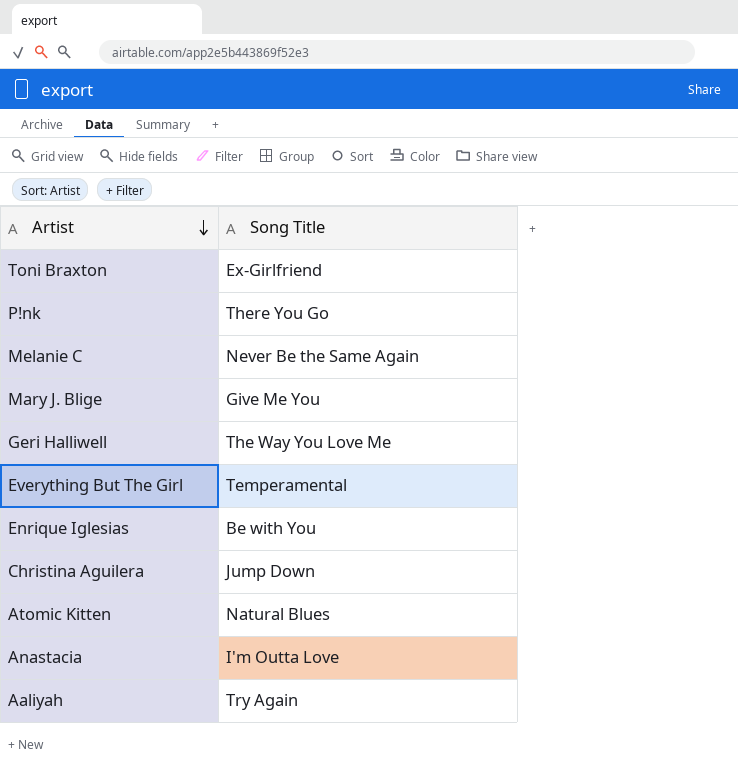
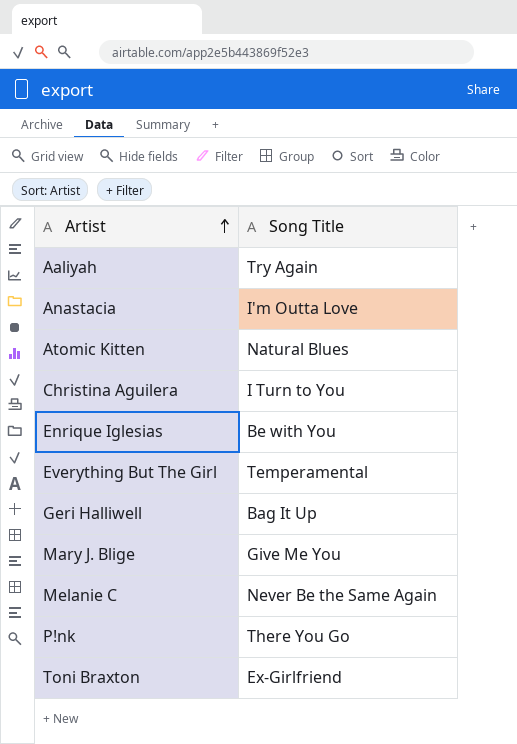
row order: Artist descending -> Artist ascending
Christina Aguilera | Song Title: Jump Down -> I Turn to You
Geri Halliwell | Song Title: The Way You Love Me -> Bag It Up

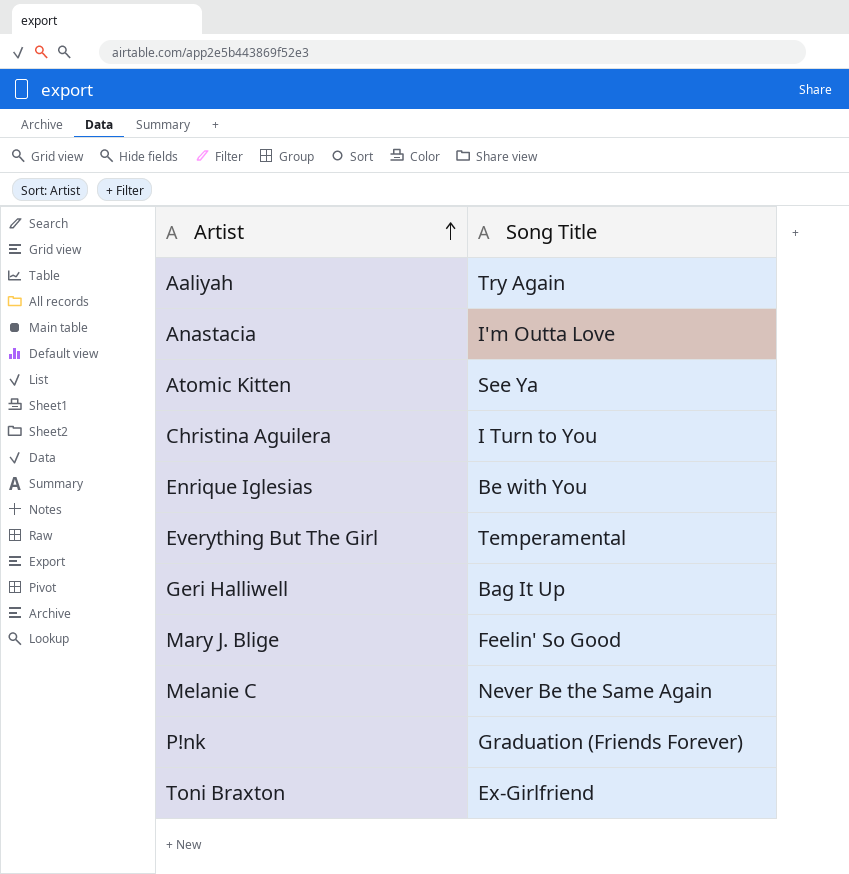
Atomic Kitten | Song Title: Natural Blues -> See Ya
Mary J. Blige | Song Title: Give Me You -> Feelin' So Good
P!nk | Song Title: There You Go -> Graduation (Friends Forever)

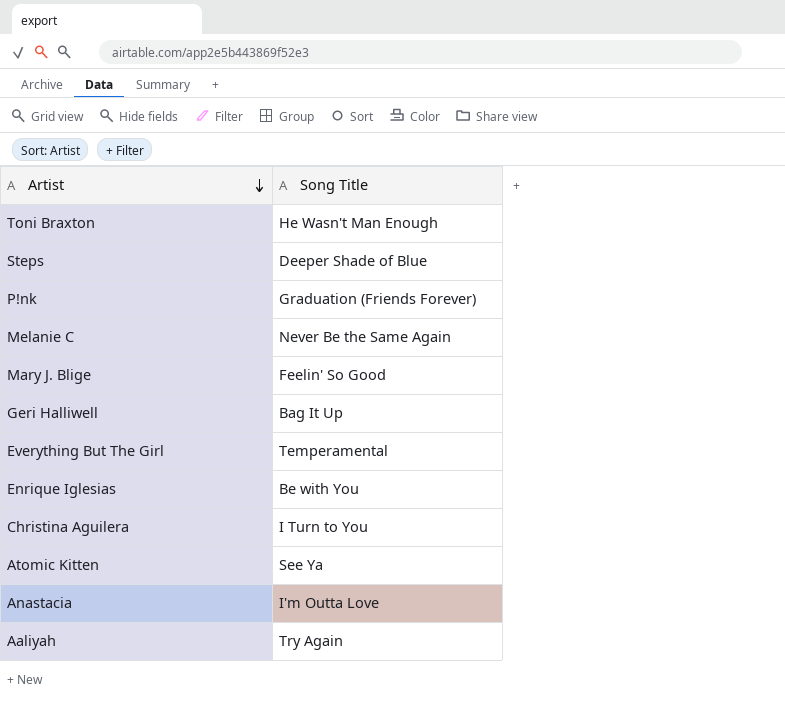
row order: Artist ascending -> Artist descending
Toni Braxton | Song Title: Ex-Girlfriend -> He Wasn't Man Enough
row Steps: none -> Deeper Shade of Blue

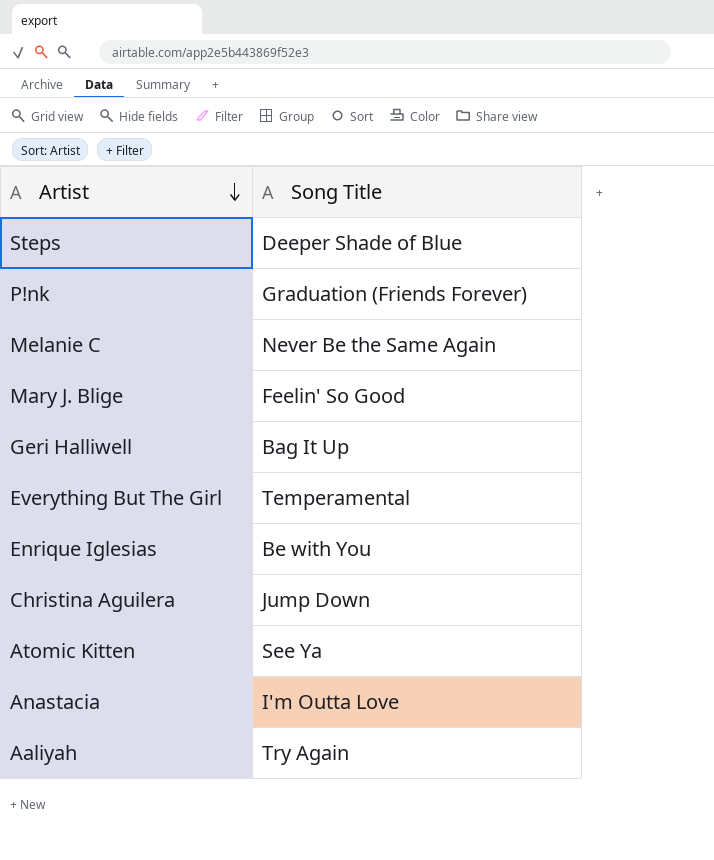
row Toni Braxton: He Wasn't Man Enough -> none
Christina Aguilera | Song Title: I Turn to You -> Jump Down

